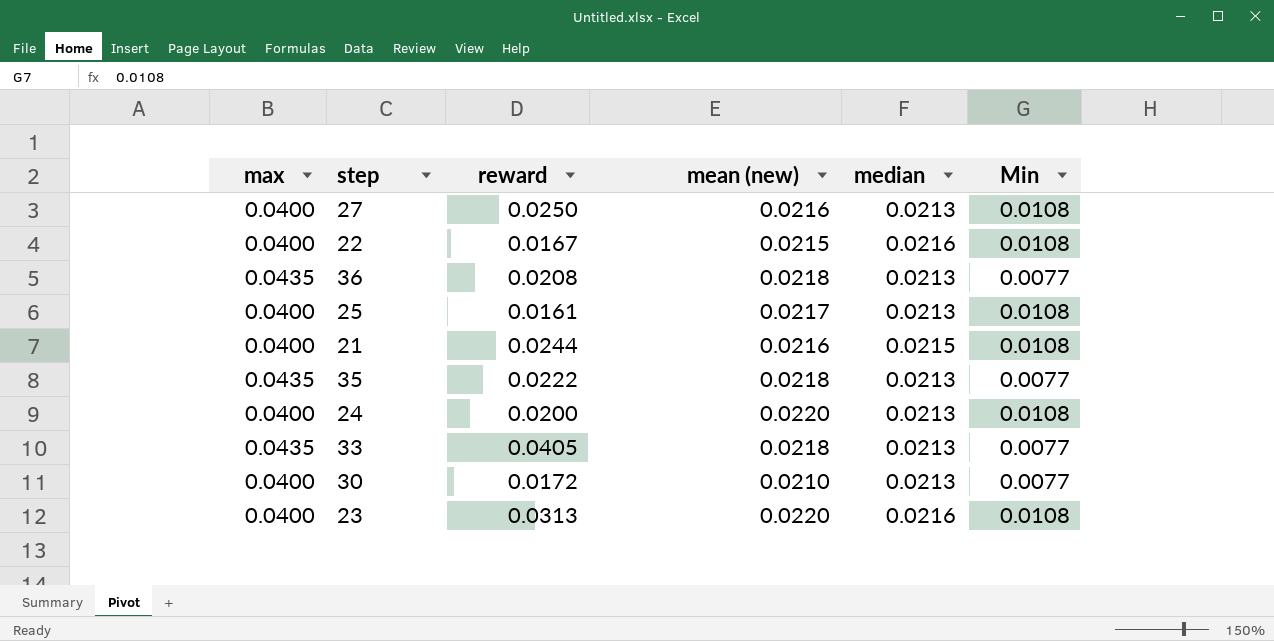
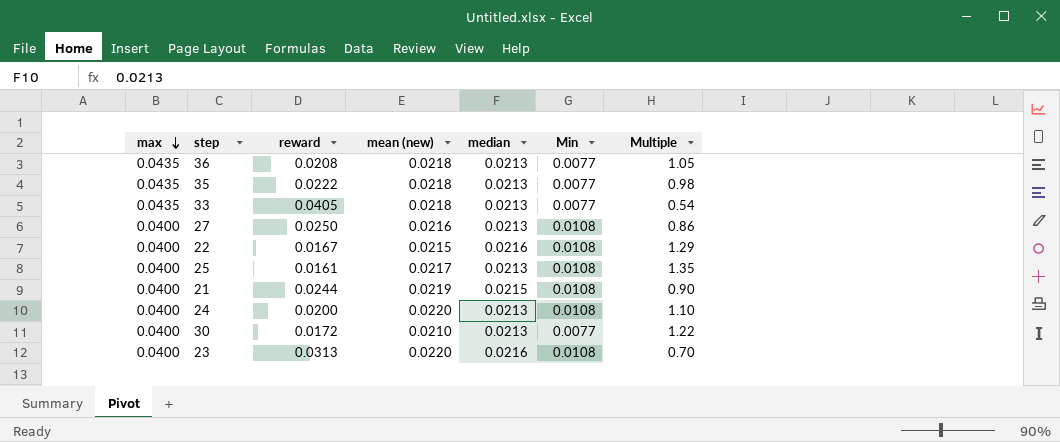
row order: none -> max descending
column Multiple | formula: none -> [mean (new)] / [reward]
21 | mean (new): 0.0216 -> 0.0219

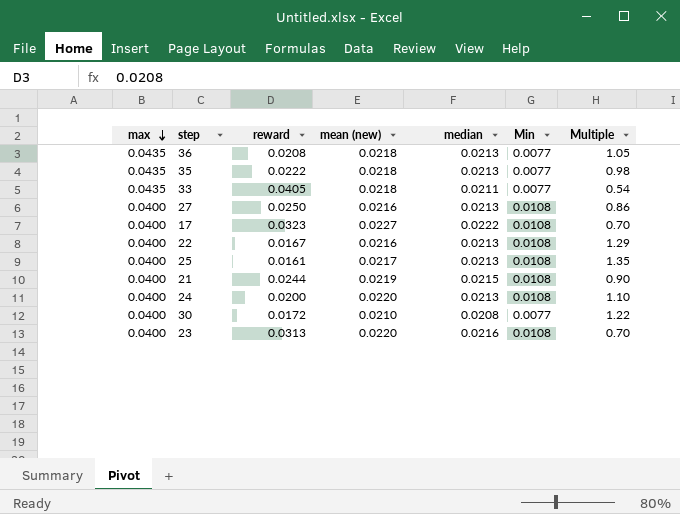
33 | median: 0.0213 -> 0.0211
row 17: none -> 0.0400 | 0.0323 | 0.0227 | 0.0222 | 0.0108 | 0.70
22 | mean (new): 0.0215 -> 0.0216
22 | median: 0.0216 -> 0.0213
30 | median: 0.0213 -> 0.0208

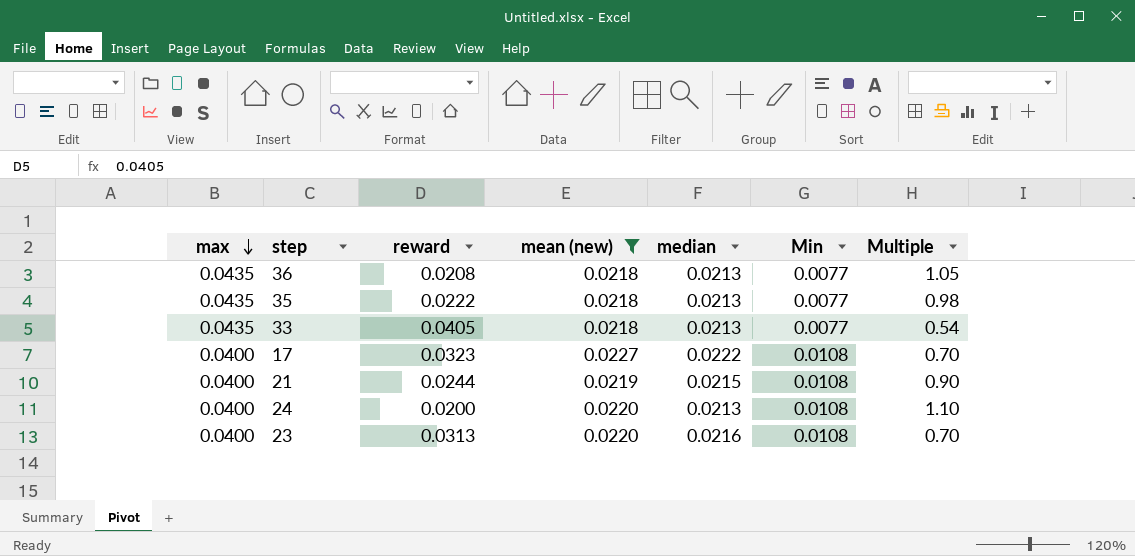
filter: none -> mean (new) >= 0.0218
33 | median: 0.0211 -> 0.0213

